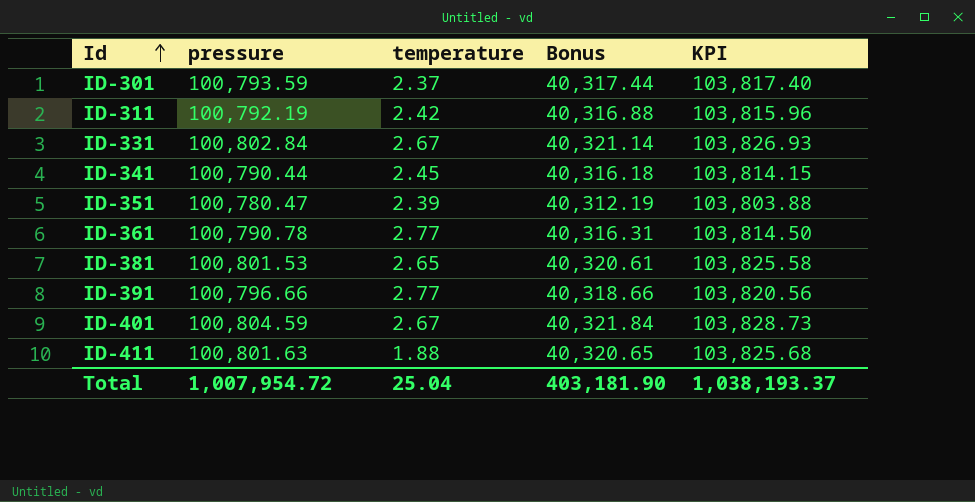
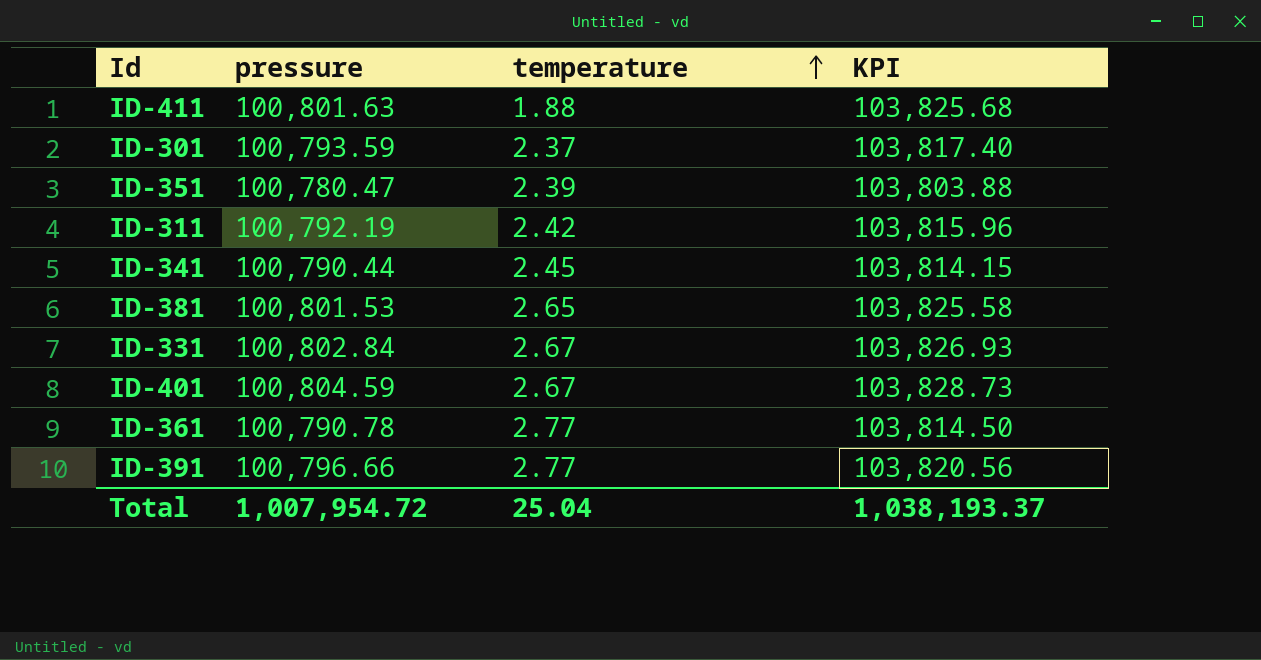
row order: Id ascending -> temperature ascending
column Bonus | formula: [pressure] * 0.4 -> none

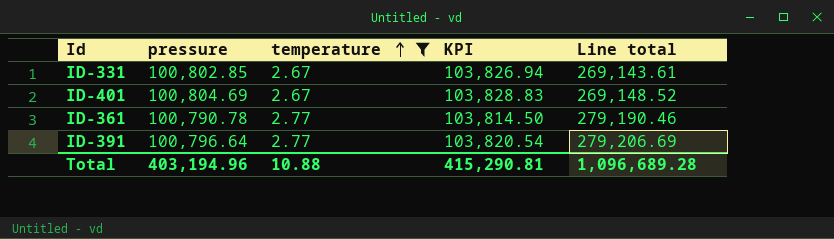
filter: none -> temperature >= 2.67
column Line total | formula: none -> [pressure] * [temperature]
ID-331 | pressure: 100,802.84 -> 100,802.85
ID-331 | KPI: 103,826.93 -> 103,826.94
ID-401 | pressure: 100,804.59 -> 100,804.69
ID-401 | KPI: 103,828.73 -> 103,828.83
ID-391 | pressure: 100,796.66 -> 100,796.64
ID-391 | KPI: 103,820.56 -> 103,820.54
Total | pressure: 1,007,954.72 -> 403,194.96
Total | temperature: 25.04 -> 10.88
Total | KPI: 1,038,193.37 -> 415,290.81

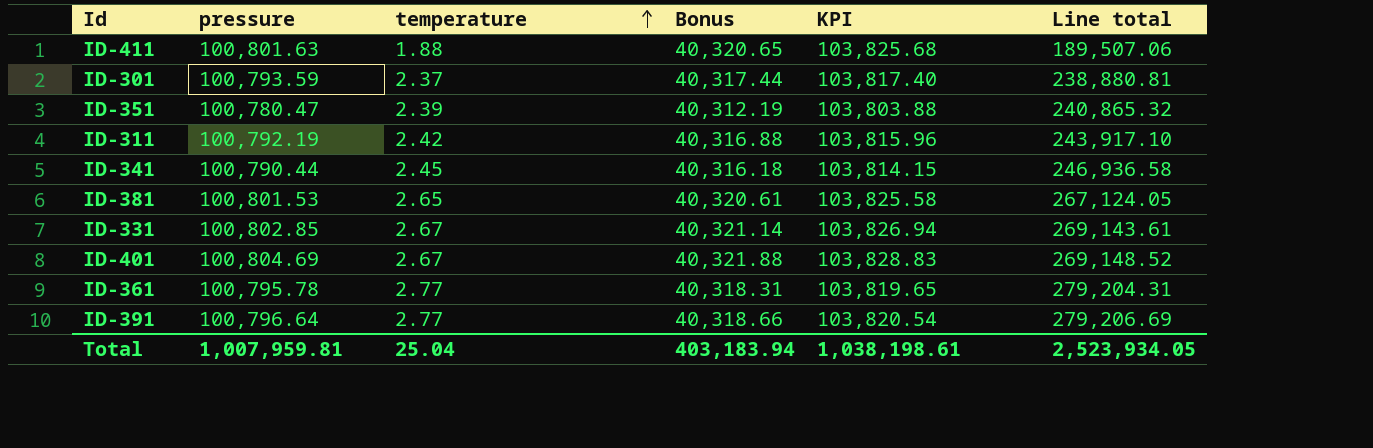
filter: temperature >= 2.67 -> none
column Bonus | formula: none -> [pressure] * 0.4
ID-361 | pressure: 100,790.78 -> 100,795.78
ID-361 | KPI: 103,814.50 -> 103,819.65
ID-361 | Line total: 279,190.46 -> 279,204.31
Total | pressure: 403,194.96 -> 1,007,959.81
Total | temperature: 10.88 -> 25.04
Total | KPI: 415,290.81 -> 1,038,198.61
Total | Line total: 1,096,689.28 -> 2,523,934.05

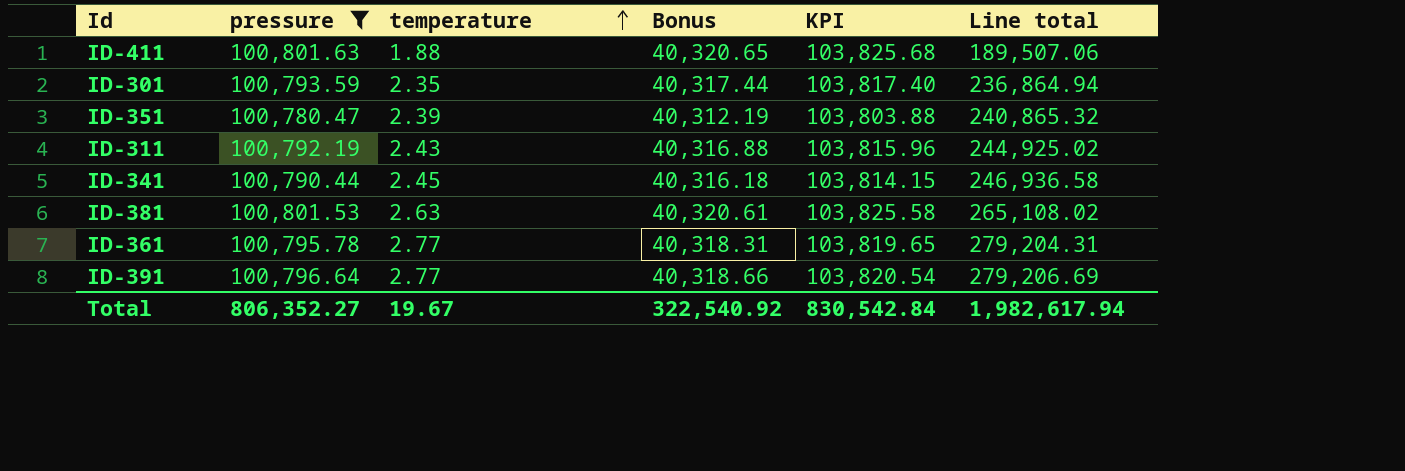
filter: none -> pressure <= 100,801.63
ID-301 | temperature: 2.37 -> 2.35
ID-301 | Line total: 238,880.81 -> 236,864.94
ID-311 | temperature: 2.42 -> 2.43
ID-311 | Line total: 243,917.10 -> 244,925.02
ID-381 | temperature: 2.65 -> 2.63
ID-381 | Line total: 267,124.05 -> 265,108.02
Total | pressure: 1,007,959.81 -> 806,352.27
Total | temperature: 25.04 -> 19.67
Total | Bonus: 403,183.94 -> 322,540.92
Total | KPI: 1,038,198.61 -> 830,542.84
Total | Line total: 2,523,934.05 -> 1,982,617.94

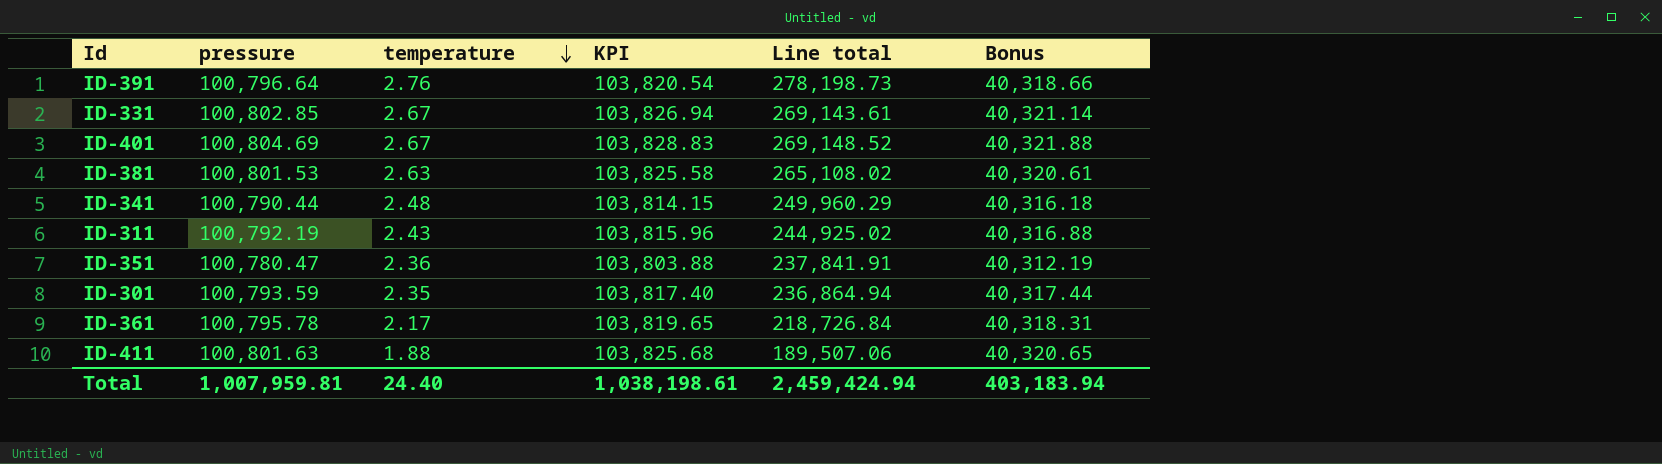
filter: pressure <= 100,801.63 -> none
row order: temperature ascending -> temperature descending
column Bonus | position: 4 -> 6
ID-391 | temperature: 2.77 -> 2.76
ID-391 | Line total: 279,206.69 -> 278,198.73
ID-341 | temperature: 2.45 -> 2.48
ID-341 | Line total: 246,936.58 -> 249,960.29
ID-351 | temperature: 2.39 -> 2.36
ID-351 | Line total: 240,865.32 -> 237,841.91
ID-361 | temperature: 2.77 -> 2.17
ID-361 | Line total: 279,204.31 -> 218,726.84
Total | pressure: 806,352.27 -> 1,007,959.81
Total | temperature: 19.67 -> 24.40
Total | KPI: 830,542.84 -> 1,038,198.61
Total | Line total: 1,982,617.94 -> 2,459,424.94
Total | Bonus: 322,540.92 -> 403,183.94

